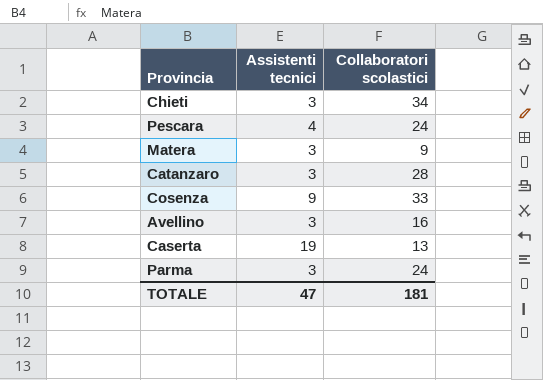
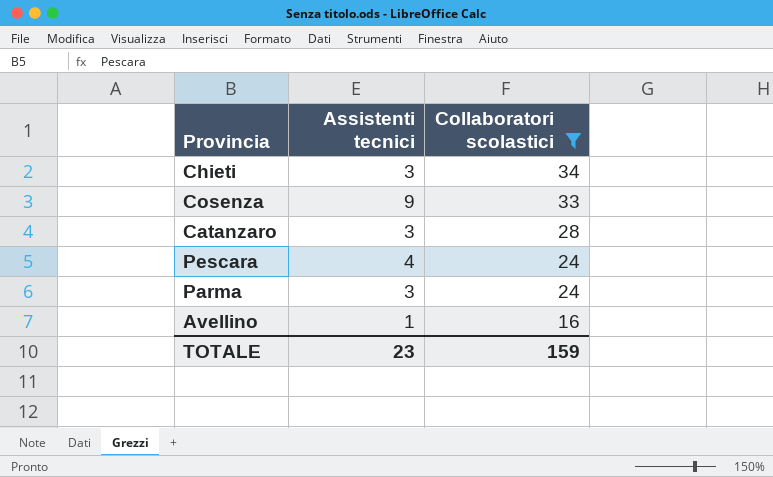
filter: none -> Collaboratori scolastici >= 16
row order: none -> Collaboratori scolastici descending
Avellino | Assistenti tecnici: 3 -> 1
TOTALE | Assistenti tecnici: 47 -> 23
TOTALE | Collaboratori scolastici: 181 -> 159

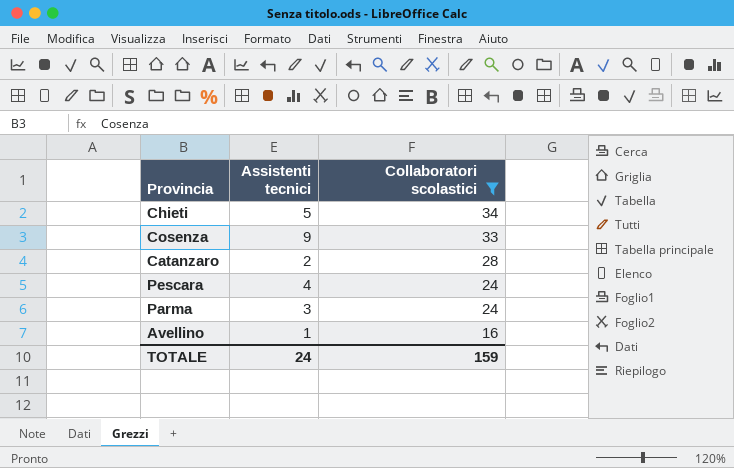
Chieti | Assistenti tecnici: 3 -> 5
Catanzaro | Assistenti tecnici: 3 -> 2
TOTALE | Assistenti tecnici: 23 -> 24

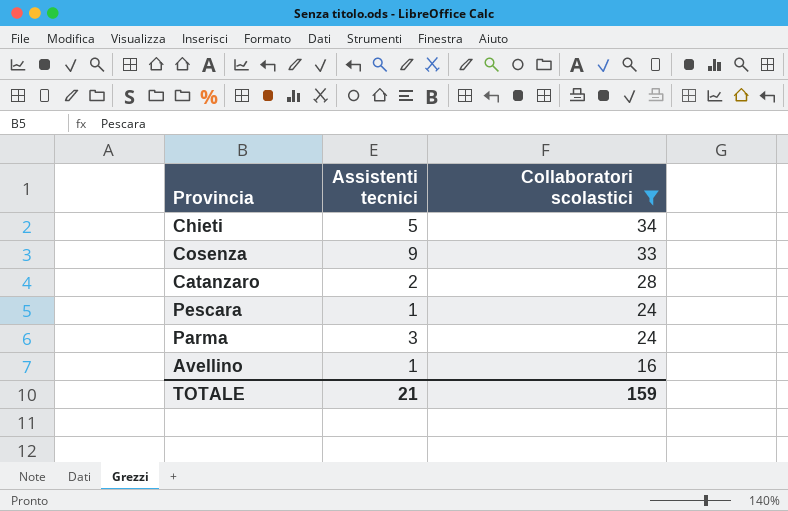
Pescara | Assistenti tecnici: 4 -> 1
TOTALE | Assistenti tecnici: 24 -> 21

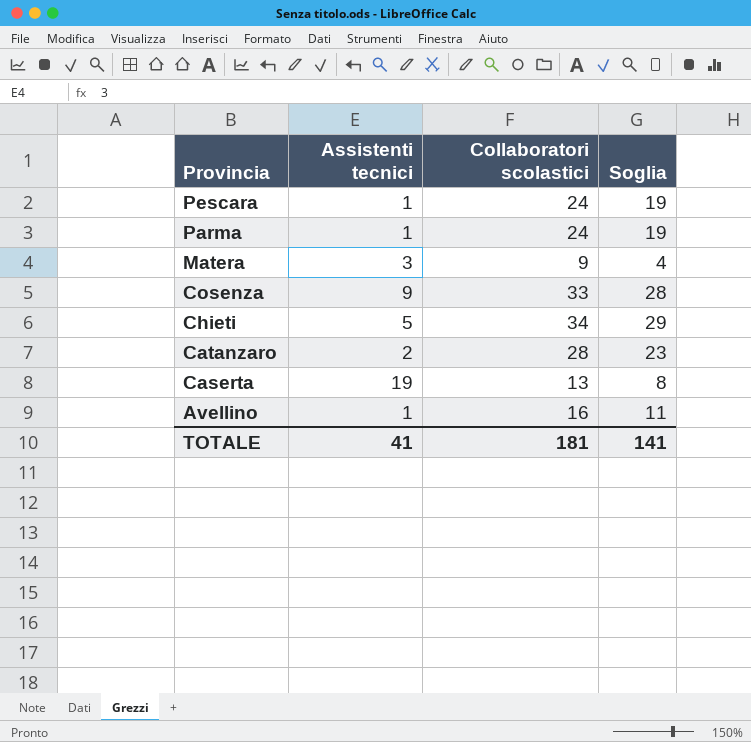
filter: Collaboratori scolastici >= 16 -> none
row order: Collaboratori scolastici descending -> Provincia descending
column Soglia | formula: none -> [Collaboratori scolastici] - 5
Parma | Assistenti tecnici: 3 -> 1
TOTALE | Assistenti tecnici: 21 -> 41
TOTALE | Collaboratori scolastici: 159 -> 181

